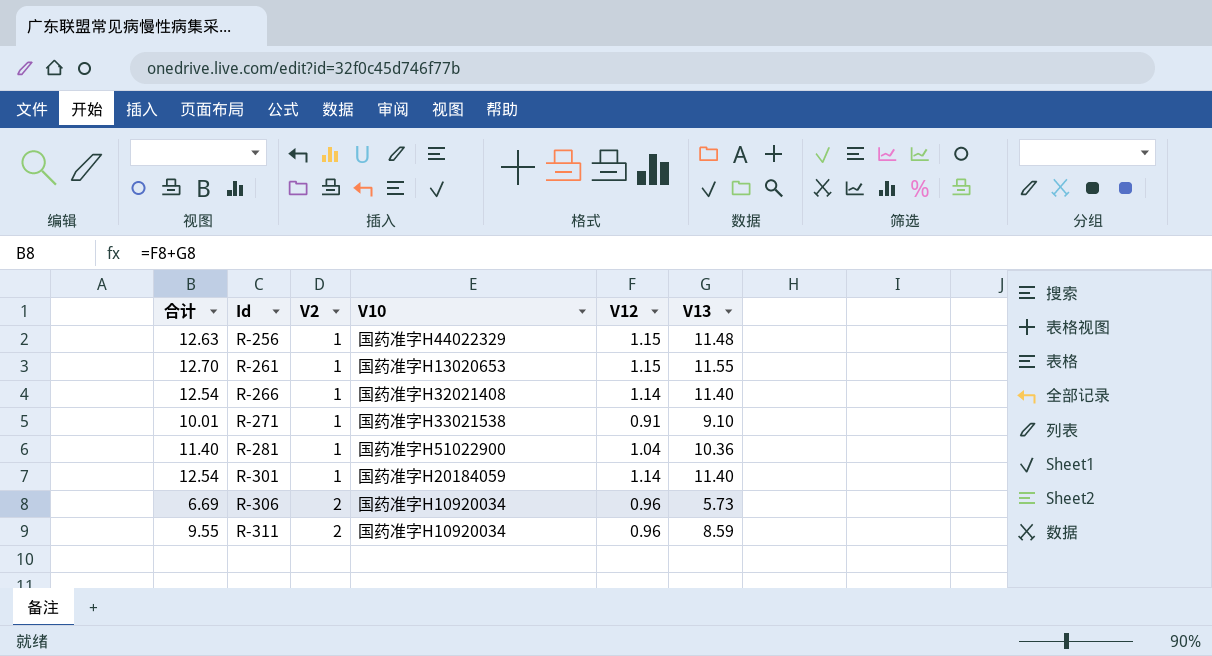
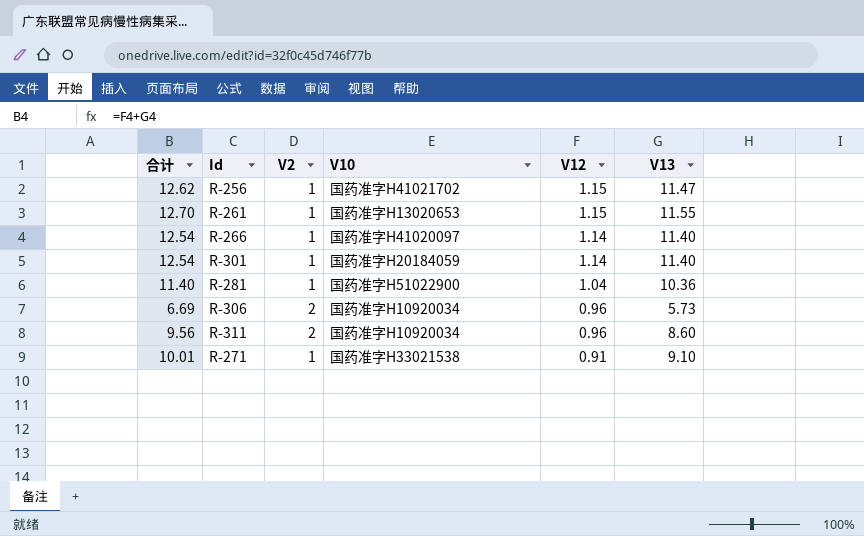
row order: Id ascending -> V12 descending
R-256 | 合计: 12.63 -> 12.62
R-256 | V10: 国药准字H44022329 -> 国药准字H41021702
R-256 | V13: 11.48 -> 11.47
R-266 | V10: 国药准字H32021408 -> 国药准字H41020097
R-311 | 合计: 9.55 -> 9.56
R-311 | V13: 8.59 -> 8.60

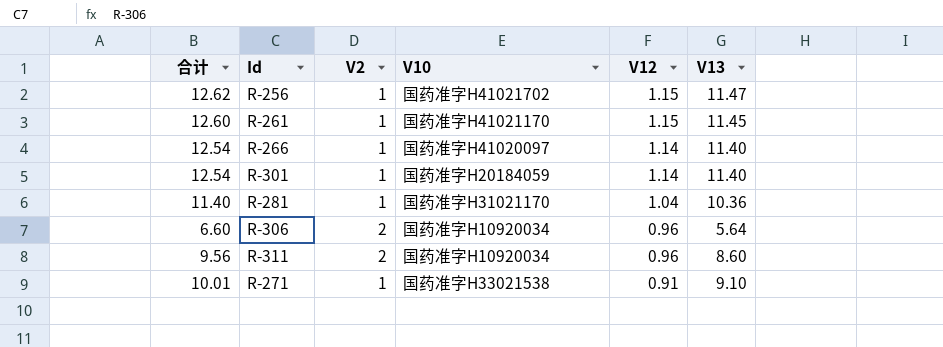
R-261 | 合计: 12.70 -> 12.60
R-261 | V10: 国药准字H13020653 -> 国药准字H41021170
R-261 | V13: 11.55 -> 11.45
R-281 | V10: 国药准字H51022900 -> 国药准字H31021170
R-306 | 合计: 6.69 -> 6.60
R-306 | V13: 5.73 -> 5.64

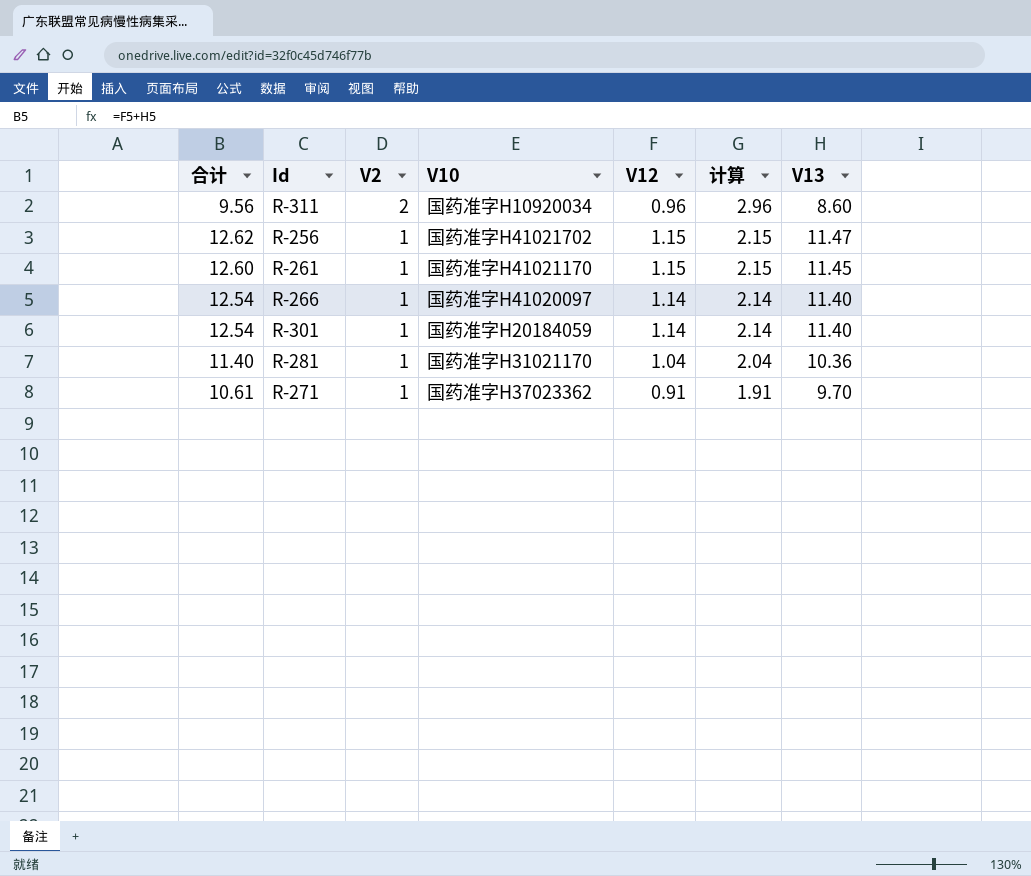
row order: V12 descending -> V2 descending
column 计算 | formula: none -> [V2] + [V12]
row R-306: 6.60 | 2 | 国药准字H10920034 | 0.96 | 5.64 -> none
R-271 | 合计: 10.01 -> 10.61
R-271 | V10: 国药准字H33021538 -> 国药准字H37023362
R-271 | V13: 9.10 -> 9.70

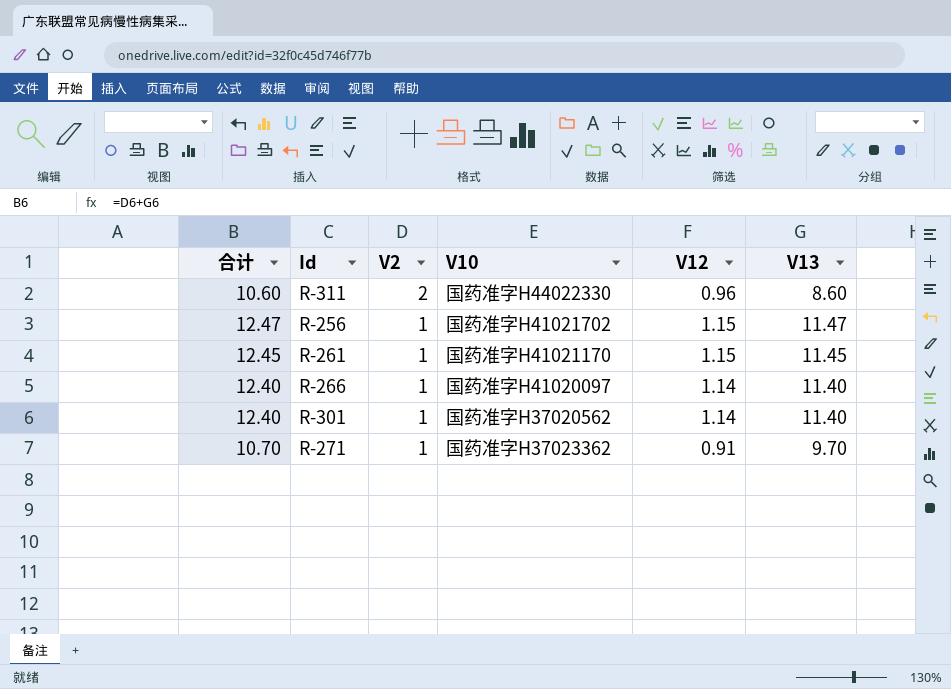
column 计算 | formula: [V2] + [V12] -> none
column 合计 | formula: [V12] + [V13] -> [V2] + [V13]
row R-281: 11.40 | 1 | 国药准字H31021170 | 1.04 | 2.04 | 10.36 -> none
R-311 | V10: 国药准字H10920034 -> 国药准字H44022330
R-301 | V10: 国药准字H20184059 -> 国药准字H37020562

